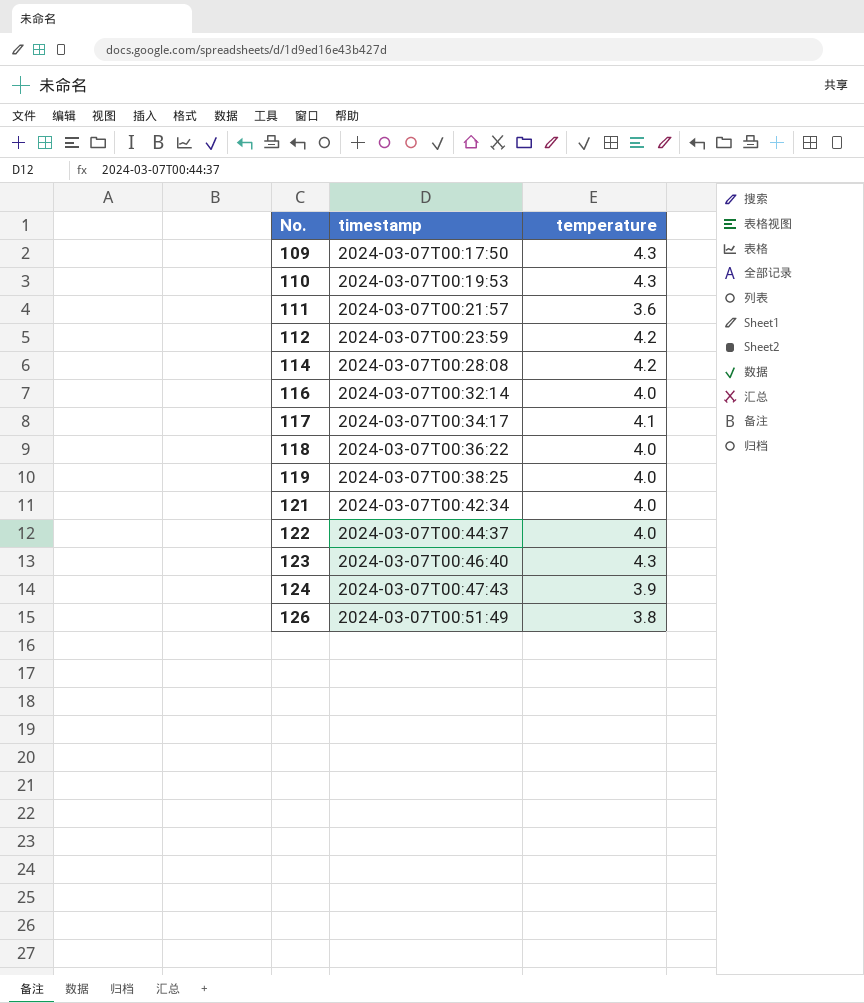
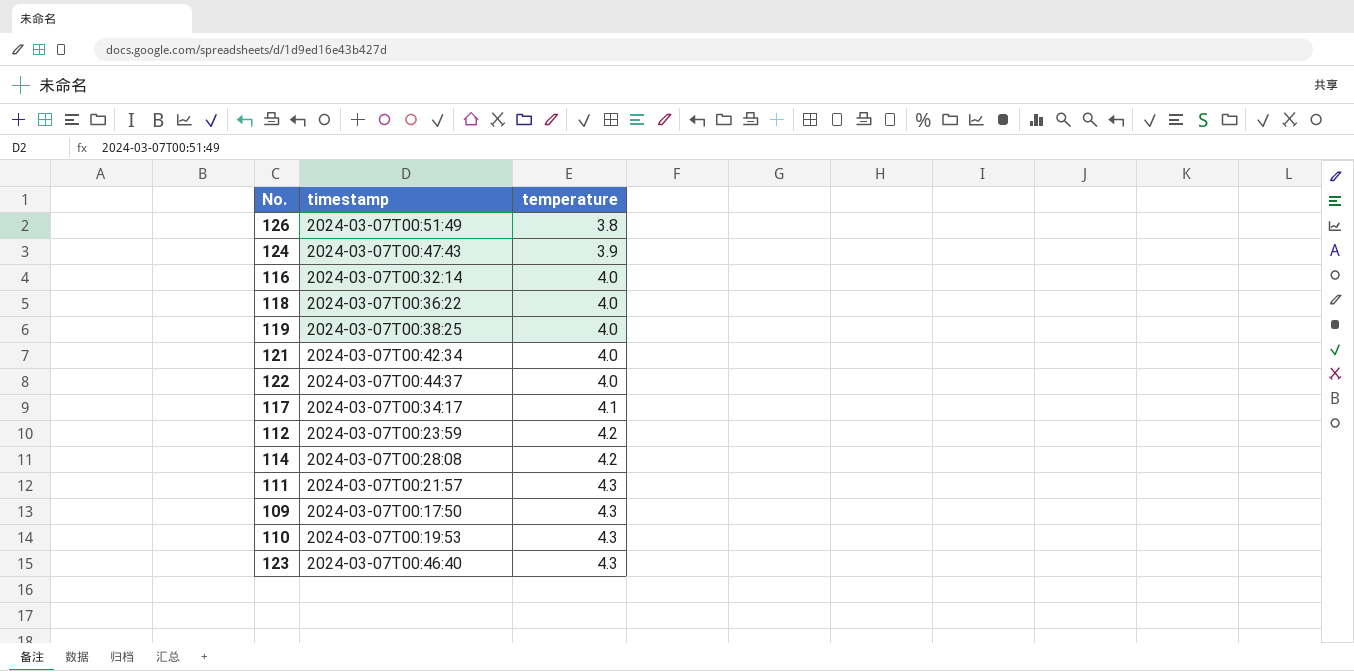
row order: No. ascending -> temperature ascending
111 | temperature: 3.6 -> 4.3

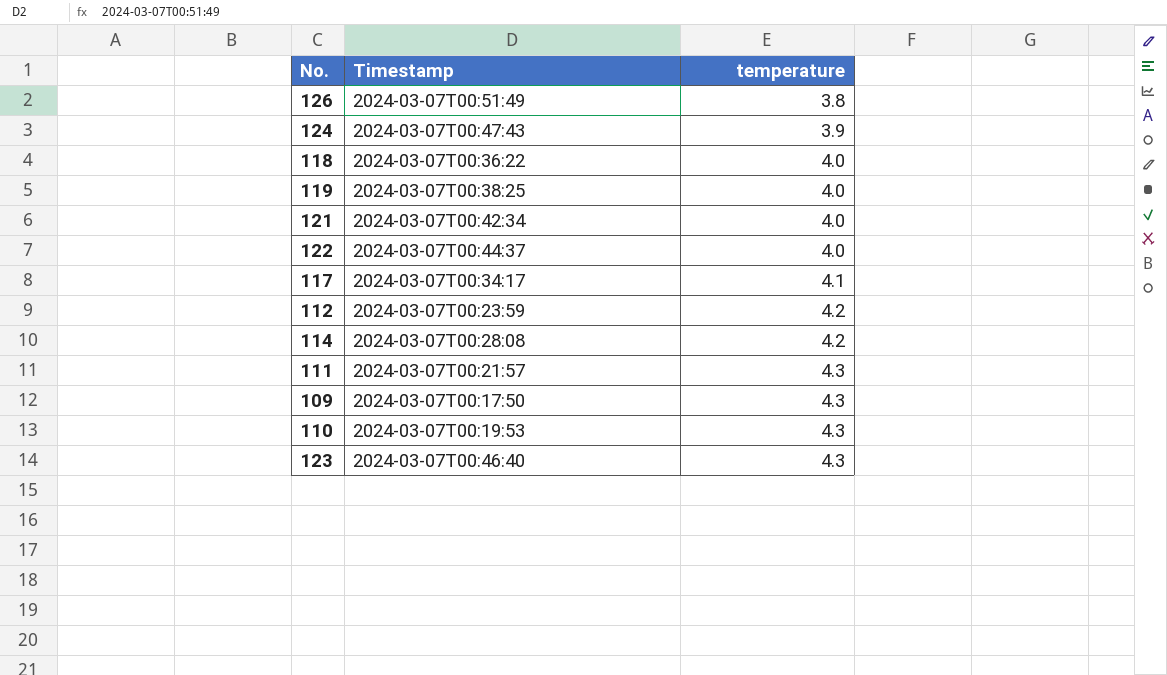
column name: timestamp -> Timestamp
row 116: 2024-03-07T00:32:14 | 4.0 -> none

